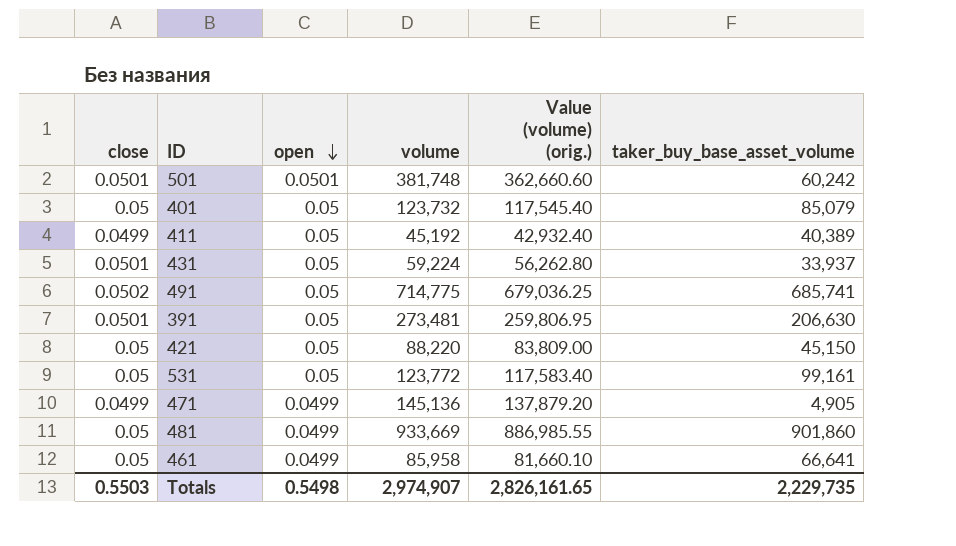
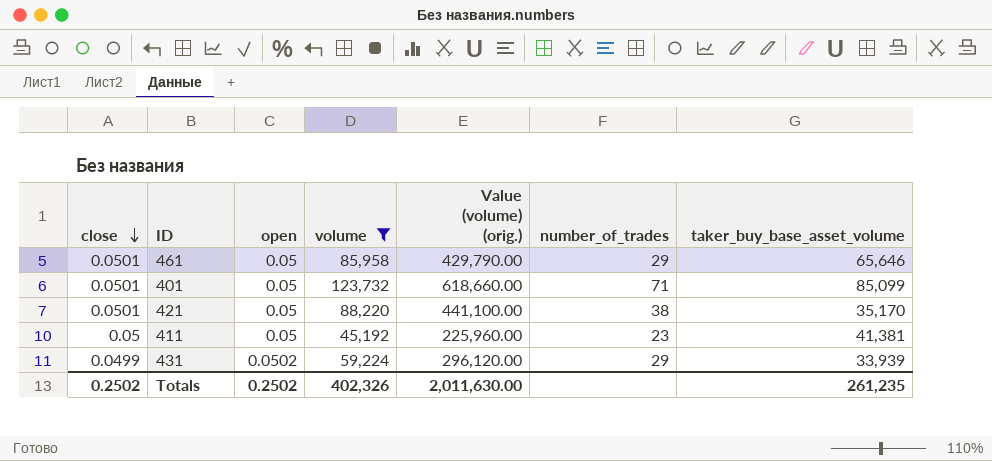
filter: none -> volume <= 123,732
row order: open descending -> close descending
column Value (volume) (orig.) | formula: [volume] * 0.95 -> [volume] * 5
column number_of_trades | position: none -> 6
461 | close: 0.05 -> 0.0501
461 | open: 0.0499 -> 0.05
461 | taker_buy_base_asset_volume: 66,641 -> 65,646
401 | close: 0.05 -> 0.0501
401 | taker_buy_base_asset_volume: 85,079 -> 85,099
421 | close: 0.05 -> 0.0501
421 | taker_buy_base_asset_volume: 45,150 -> 35,170
411 | close: 0.0499 -> 0.05
411 | taker_buy_base_asset_volume: 40,389 -> 41,381
431 | close: 0.0501 -> 0.0499
431 | open: 0.05 -> 0.0502
431 | taker_buy_base_asset_volume: 33,937 -> 33,939
Totals | close: 0.5503 -> 0.2502
Totals | open: 0.5498 -> 0.2502
Totals | volume: 2,974,907 -> 402,326
Totals | Value (volume) (orig.): 2,826,161.65 -> 2,011,630.00
Totals | taker_buy_base_asset_volume: 2,229,735 -> 261,235

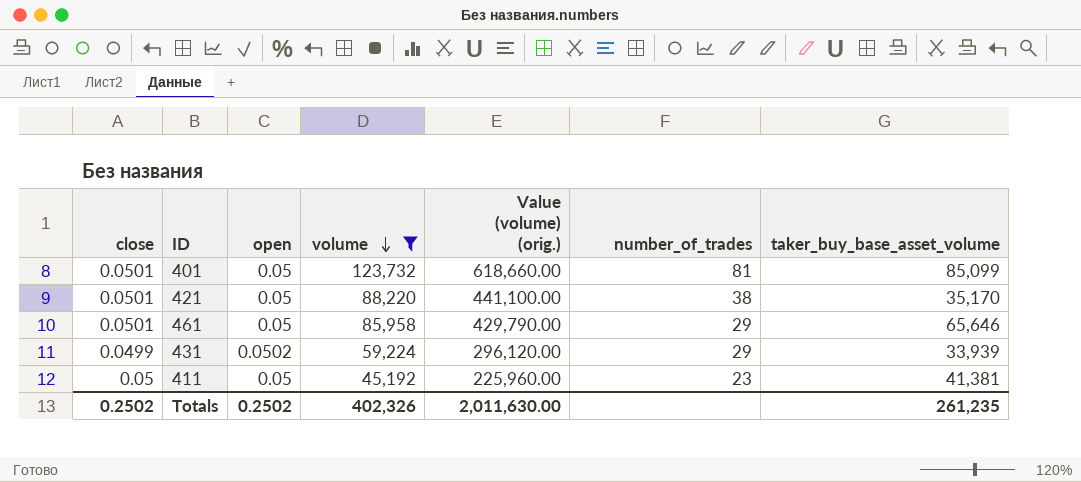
row order: close descending -> volume descending
401 | number_of_trades: 71 -> 81

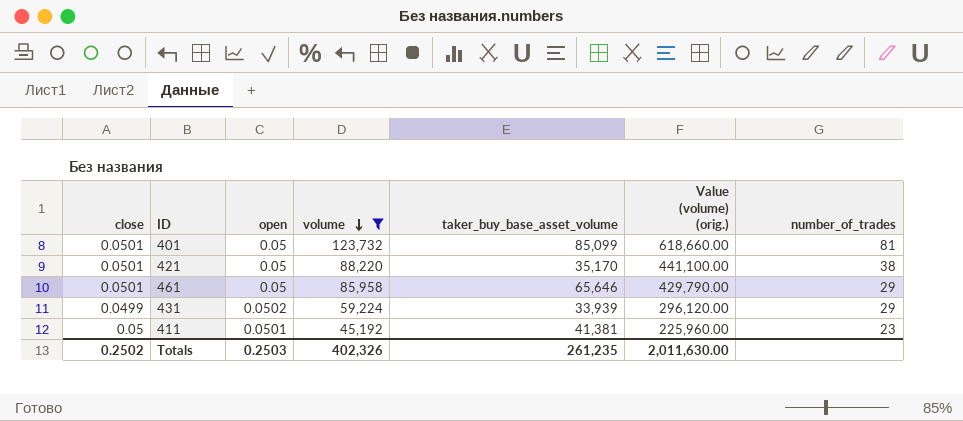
column taker_buy_base_asset_volume | position: 7 -> 5
411 | open: 0.05 -> 0.0501
Totals | open: 0.2502 -> 0.2503

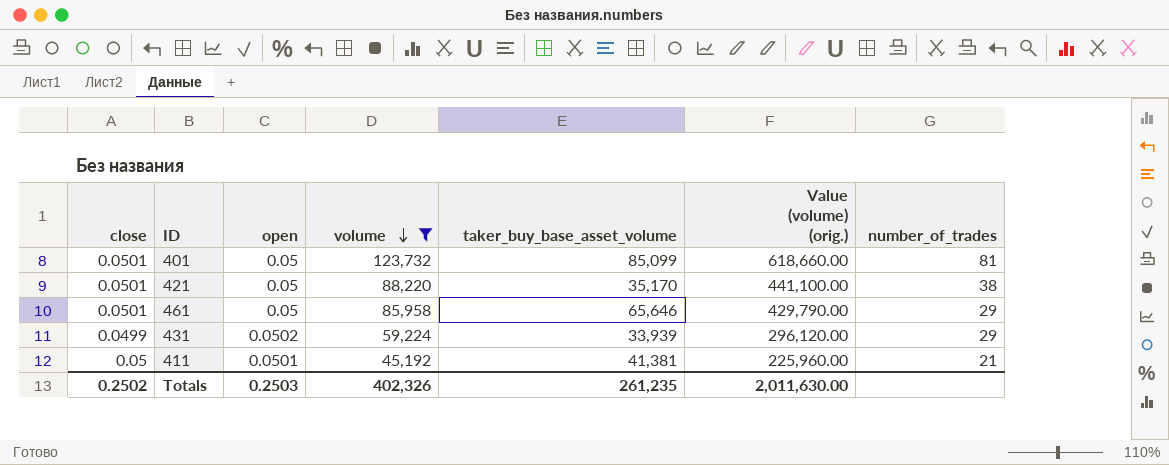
411 | number_of_trades: 23 -> 21

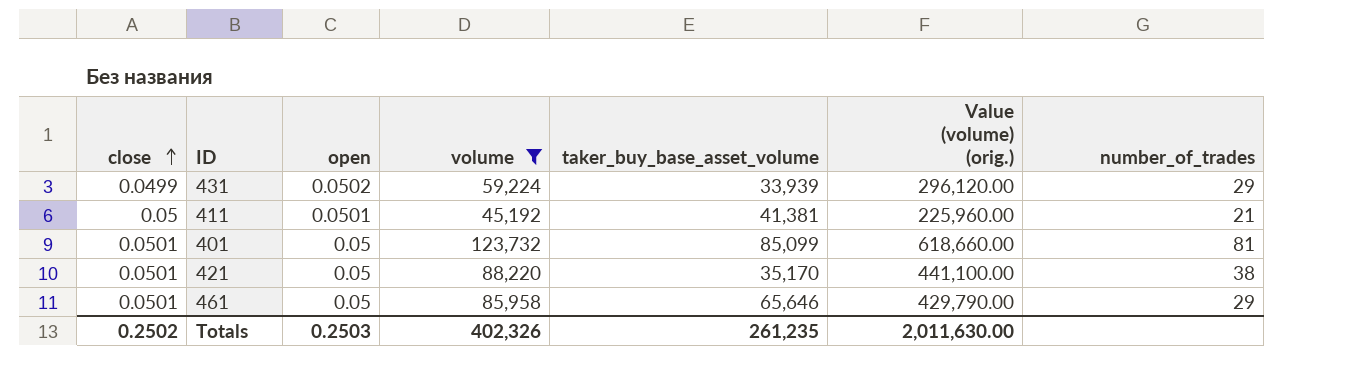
row order: volume descending -> close ascending

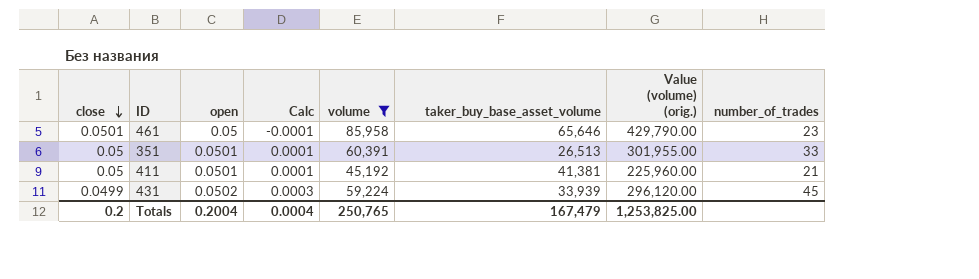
row order: close ascending -> close descending
column Calc | formula: none -> [open] - [close]
row 401: 0.0501 | 0.05 | 123,732 | 85,099 | 618,660.00 | 81 -> none
row 421: 0.0501 | 0.05 | 88,220 | 35,170 | 441,100.00 | 38 -> none
461 | number_of_trades: 29 -> 23
row 351: none -> 0.05 | 0.0501 | 0.0001 | 60,391 | 26,513 | 301,955.00 | 33
431 | number_of_trades: 29 -> 45
Totals | close: 0.2502 -> 0.2
Totals | open: 0.2503 -> 0.2004
Totals | volume: 402,326 -> 250,765
Totals | taker_buy_base_asset_volume: 261,235 -> 167,479
Totals | Value (volume) (orig.): 2,011,630.00 -> 1,253,825.00

